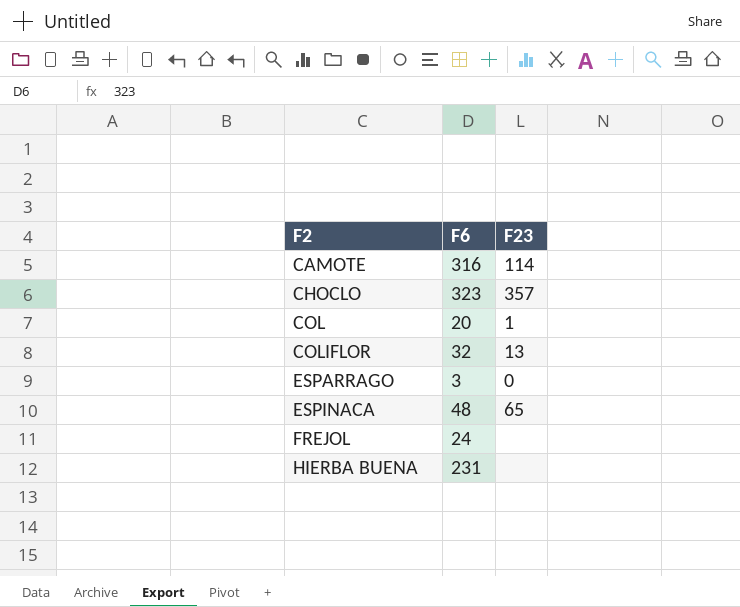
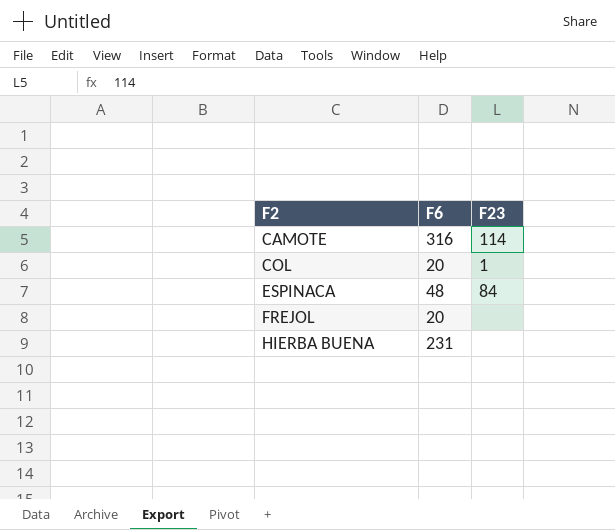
row CHOCLO: 323 | 357 -> none
row COLIFLOR: 32 | 13 -> none
row ESPARRAGO: 3 | 0 -> none
ESPINACA | F23: 65 -> 84
FREJOL | F6: 24 -> 20

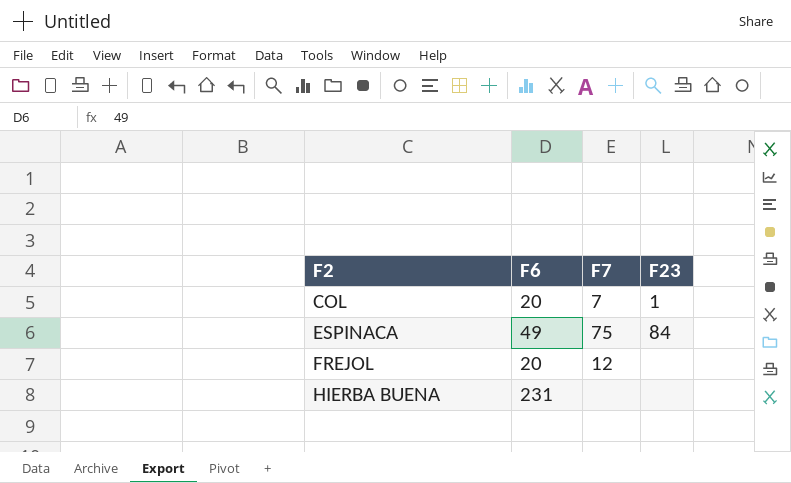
column F7 | position: none -> 3
row CAMOTE: 316 | 114 -> none
ESPINACA | F6: 48 -> 49

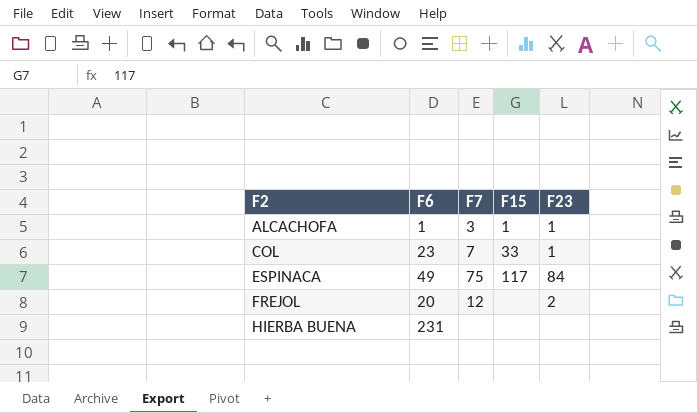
column F15 | position: none -> 4
row ALCACHOFA: none -> 1 | 3 | 1 | 1
COL | F6: 20 -> 23
FREJOL | F23: none -> 2

